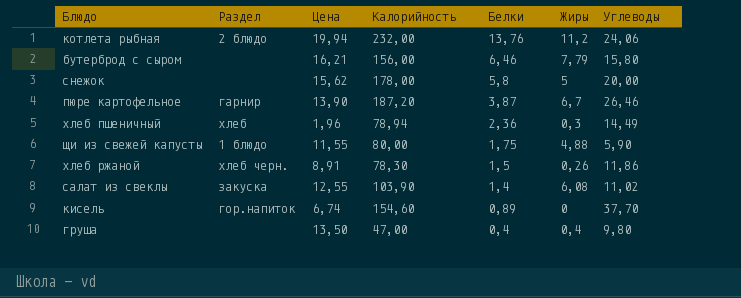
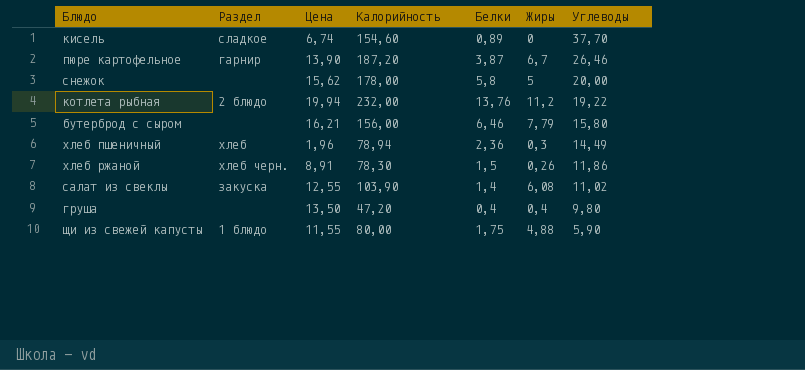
row order: Белки descending -> Углеводы descending
кисель | Раздел: гор.напиток -> сладкое
котлета рыбная | Углеводы: 24,06 -> 19,22
груша | Калорийность: 47,00 -> 47,20

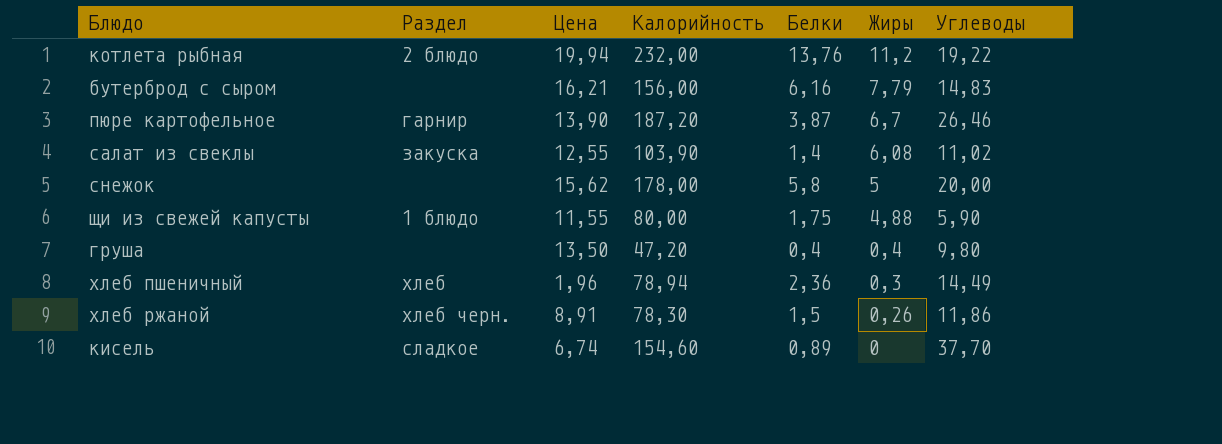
row order: Углеводы descending -> Жиры descending
бутерброд с сыром | Белки: 6,46 -> 6,16
бутерброд с сыром | Углеводы: 15,80 -> 14,83

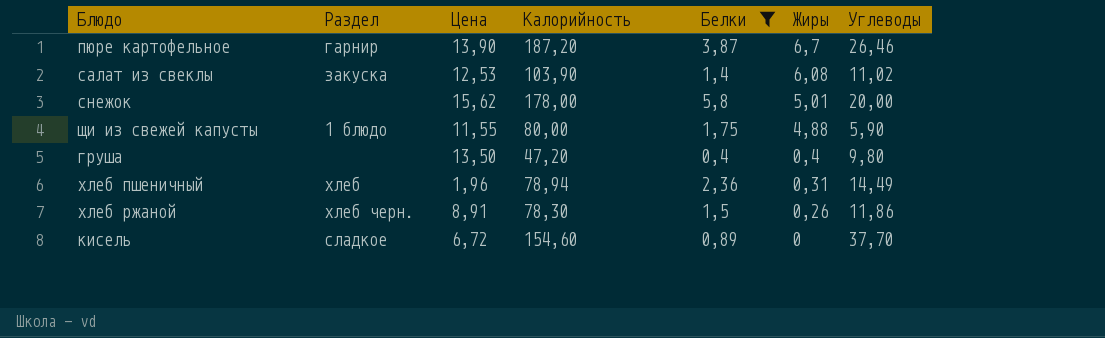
filter: none -> Белки <= 5,8
салат из свеклы | Цена: 12,55 -> 12,53
снежок | Жиры: 5 -> 5,01
хлеб пшеничный | Жиры: 0,3 -> 0,31
кисель | Цена: 6,74 -> 6,72

